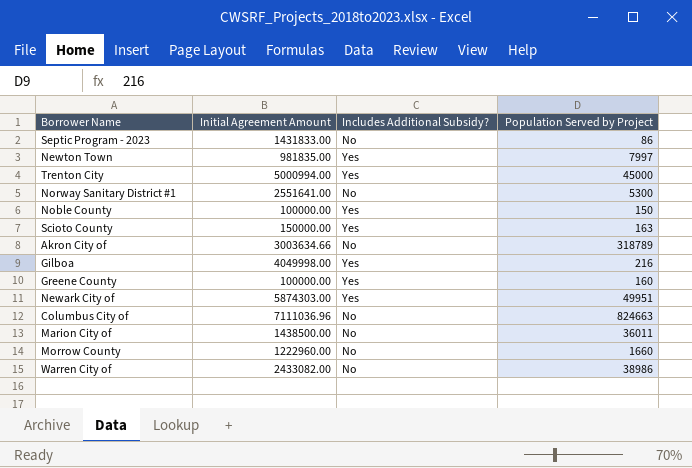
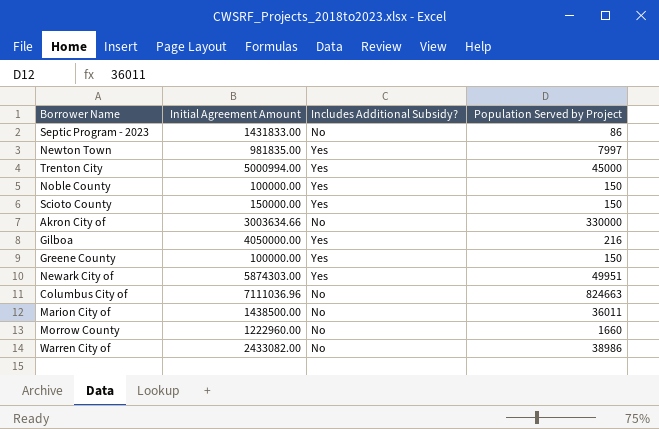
row Norway Sanitary District #1: 2551641.00 | No | 5300 -> none
Scioto County | Population Served by Project: 163 -> 150
Akron City of | Population Served by Project: 318789 -> 330000
Gilboa | Initial Agreement Amount: 4049998.00 -> 4050000.00
Greene County | Population Served by Project: 160 -> 150

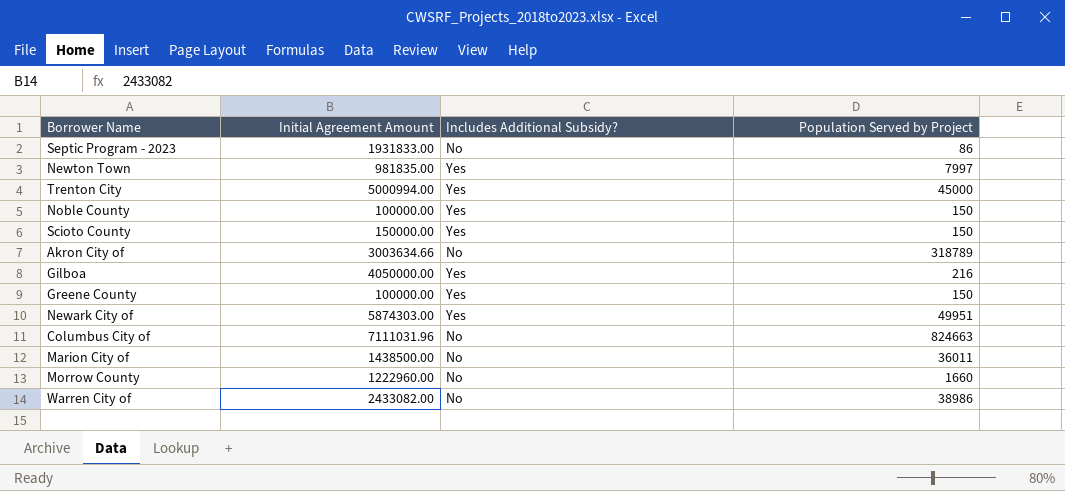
Septic Program - 2023 | Initial Agreement Amount: 1431833.00 -> 1931833.00
Akron City of | Population Served by Project: 330000 -> 318789
Columbus City of | Initial Agreement Amount: 7111036.96 -> 7111031.96

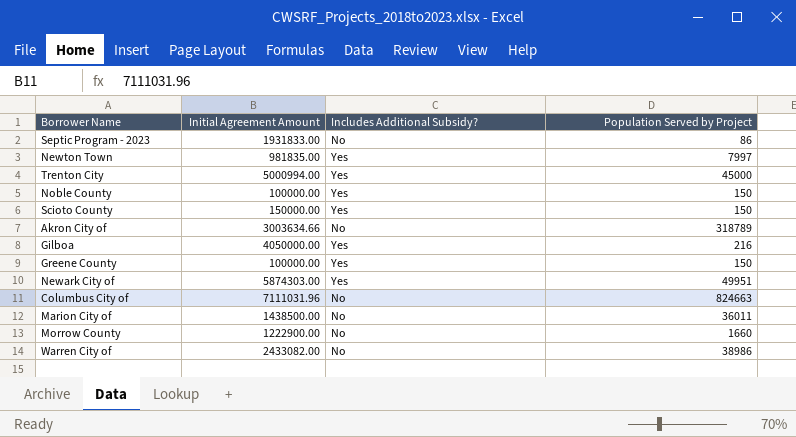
Morrow County | Initial Agreement Amount: 1222960.00 -> 1222900.00

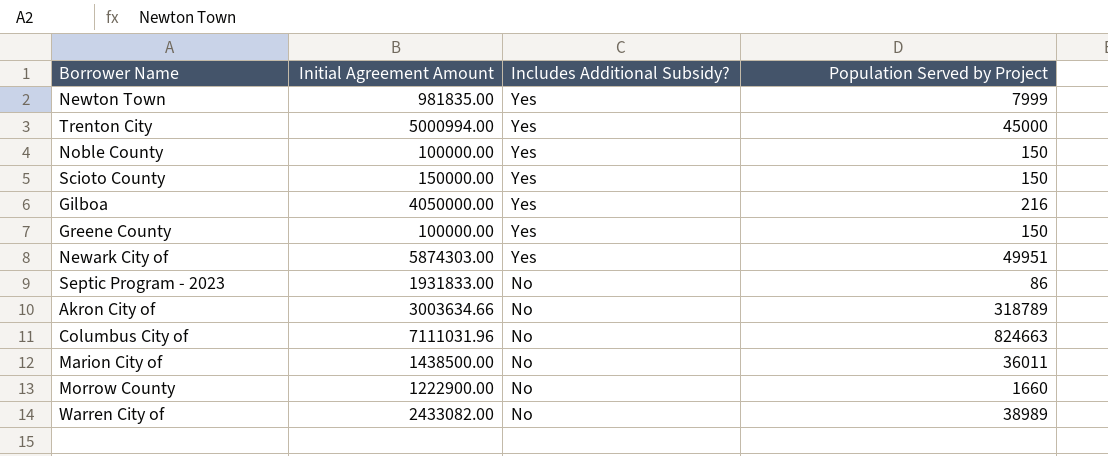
row order: none -> Includes Additional Subsidy? descending
Newton Town | Population Served by Project: 7997 -> 7999
Warren City of | Population Served by Project: 38986 -> 38989

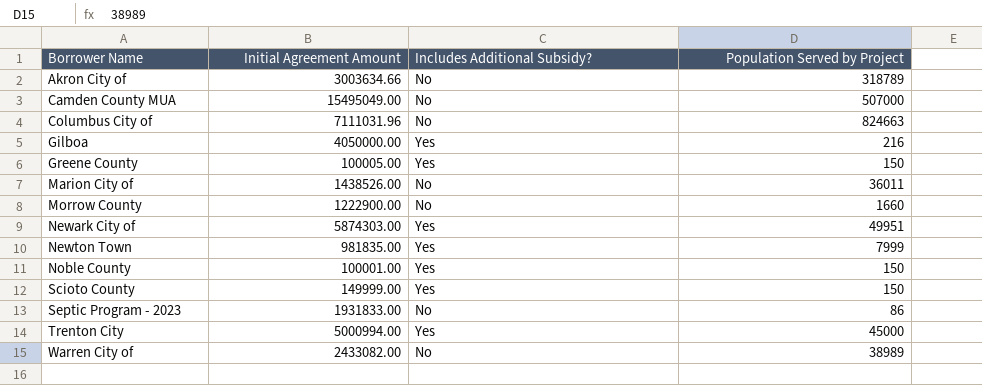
row order: Includes Additional Subsidy? descending -> Borrower Name ascending
row Camden County MUA: none -> 15495049.00 | No | 507000
Greene County | Initial Agreement Amount: 100000.00 -> 100005.00
Marion City of | Initial Agreement Amount: 1438500.00 -> 1438526.00
Noble County | Initial Agreement Amount: 100000.00 -> 100001.00
Scioto County | Initial Agreement Amount: 150000.00 -> 149999.00

